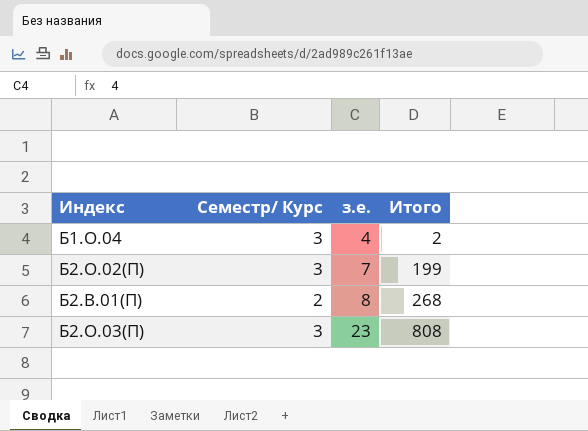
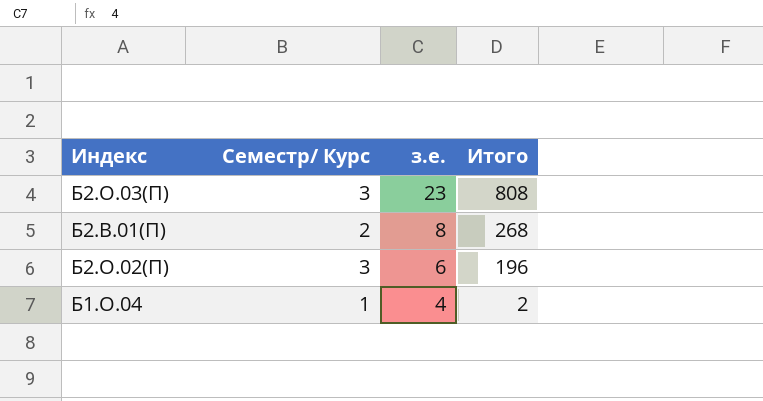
row order: з.е. ascending -> з.е. descending
Б2.О.02(П) | з.е.: 7 -> 6
Б2.О.02(П) | Итого: 199 -> 196
Б1.О.04 | Семестр/ Курс: 3 -> 1

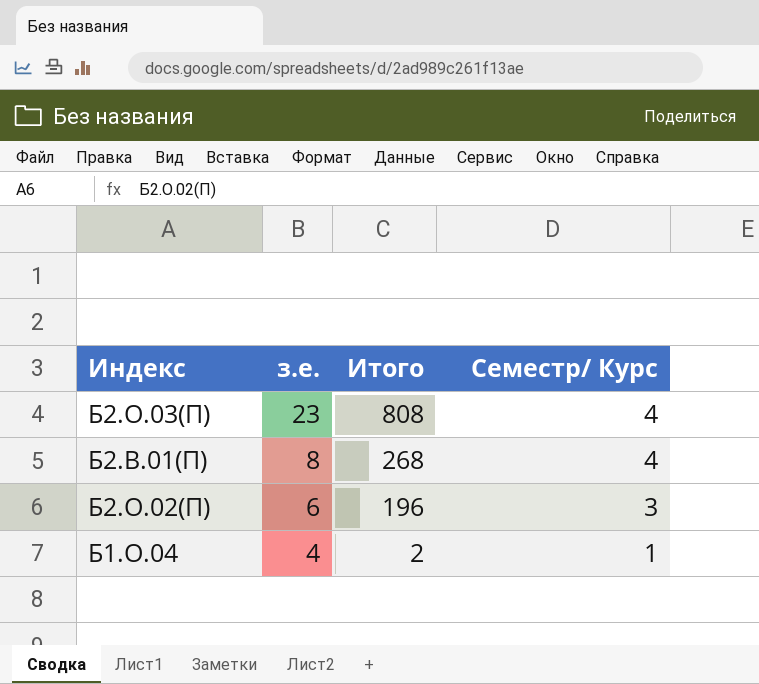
column Семестр/ Курс | position: 2 -> 4
Б2.О.03(П) | Семестр/ Курс: 3 -> 4
Б2.В.01(П) | Семестр/ Курс: 2 -> 4

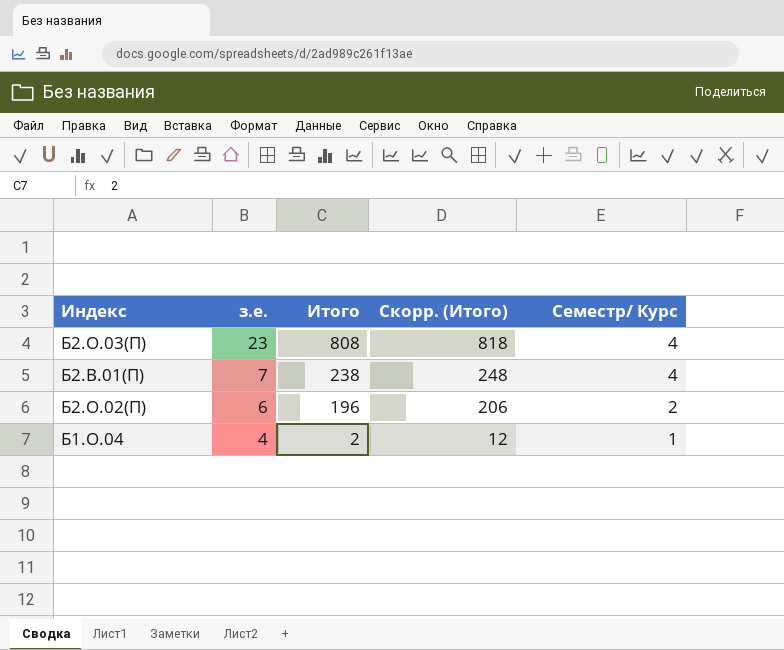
column Скорр. (Итого) | formula: none -> [Итого] + 10
Б2.В.01(П) | з.е.: 8 -> 7
Б2.В.01(П) | Итого: 268 -> 238
Б2.О.02(П) | Семестр/ Курс: 3 -> 2

